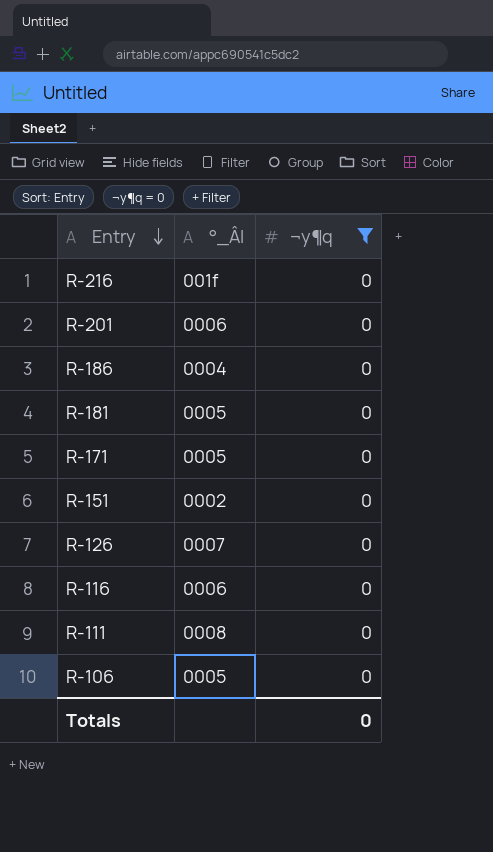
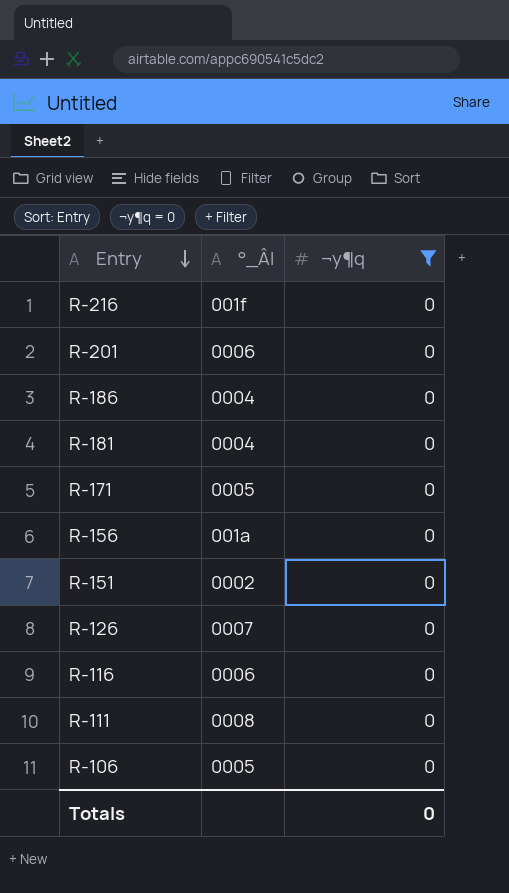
R-181 | °_ÂI: 0005 -> 0004
row R-156: none -> 001a | 0

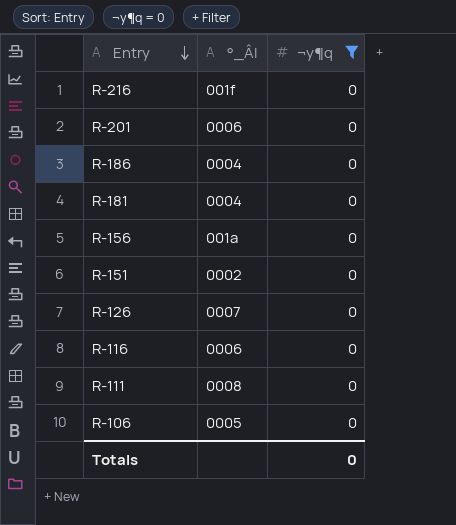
row R-171: 0005 | 0 -> none

